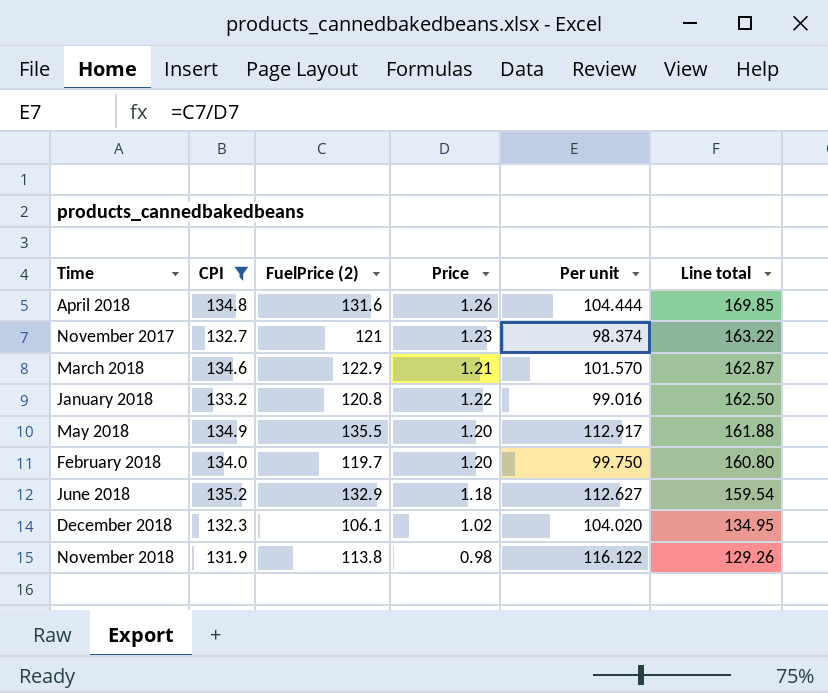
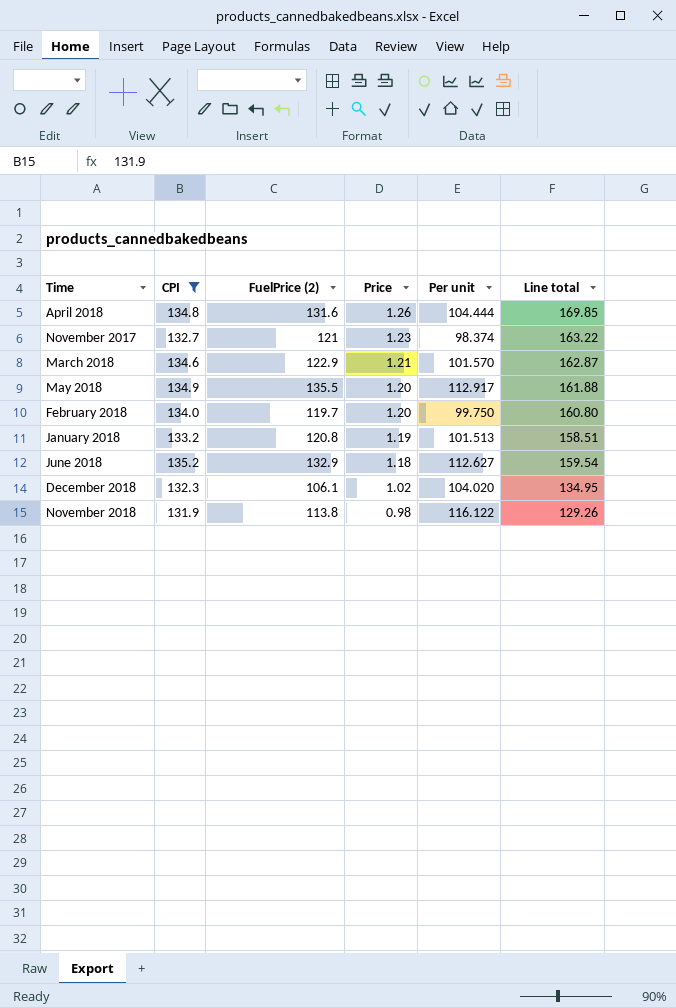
row order: Line total descending -> Price descending
January 2018 | Price: 1.22 -> 1.19
January 2018 | Per unit: 99.016 -> 101.513
January 2018 | Line total: 162.50 -> 158.51

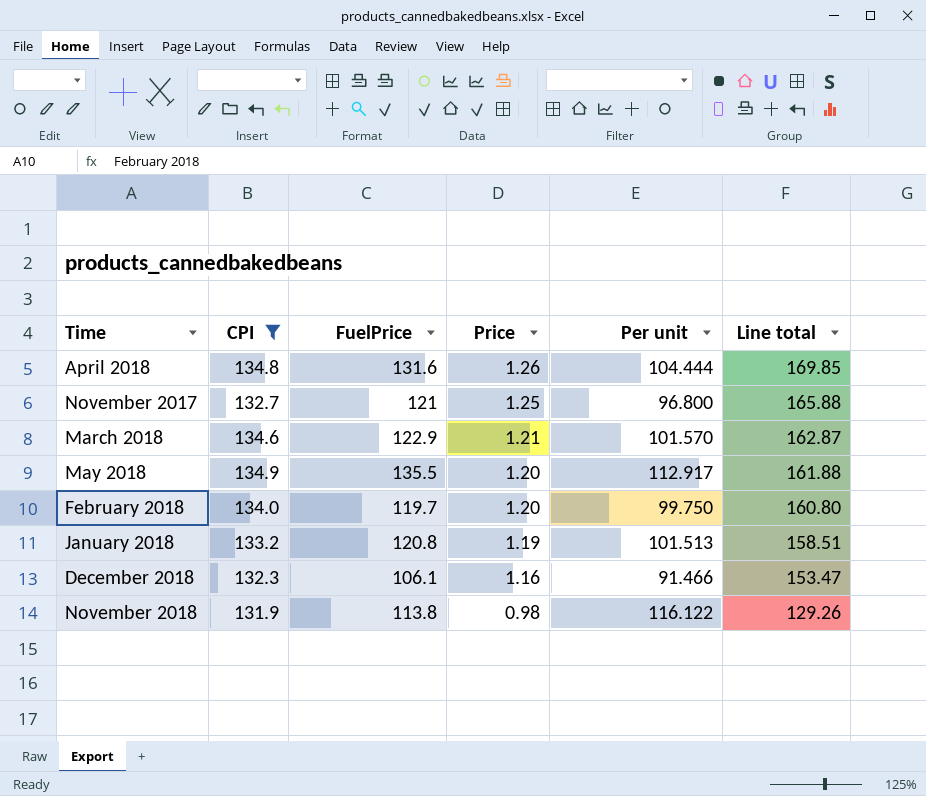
column name: FuelPrice (2) -> FuelPrice
row June 2018: 135.2 | 132.9 | 1.18 | 112.627 | 159.54 -> none
November 2017 | Price: 1.23 -> 1.25
November 2017 | Per unit: 98.374 -> 96.800
November 2017 | Line total: 163.22 -> 165.88
December 2018 | Price: 1.02 -> 1.16
December 2018 | Per unit: 104.020 -> 91.466
December 2018 | Line total: 134.95 -> 153.47

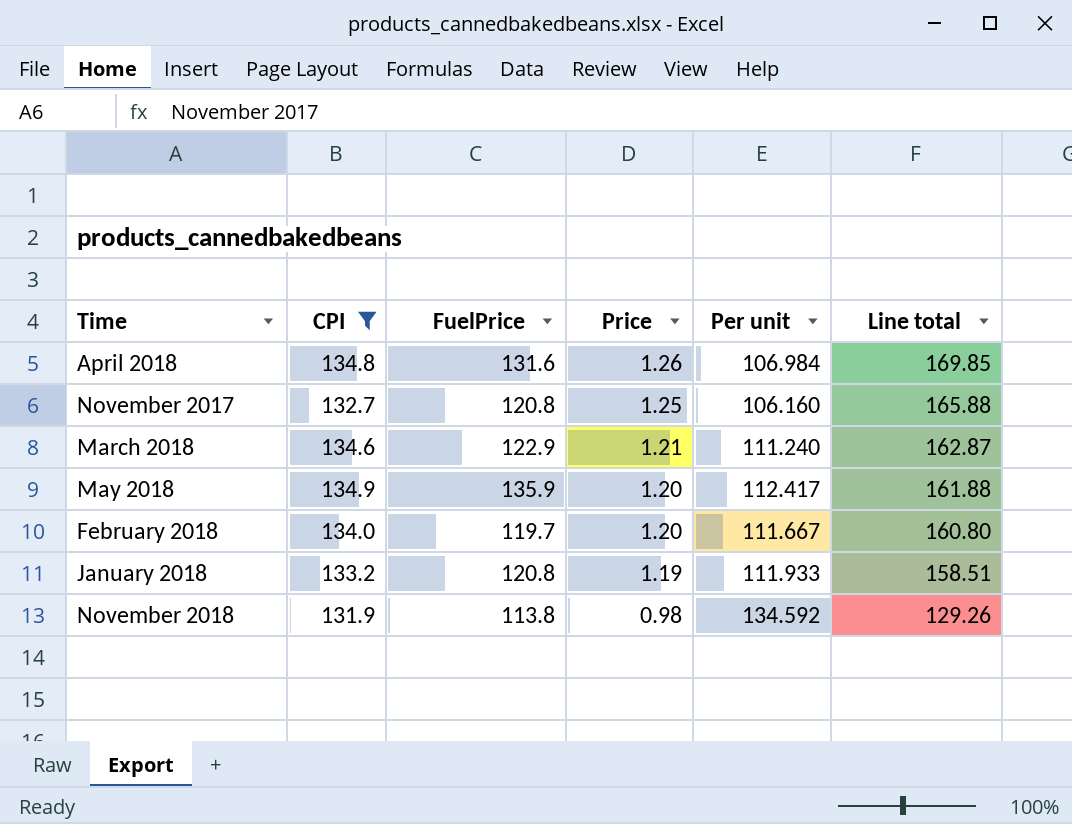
column Per unit | formula: [FuelPrice] / [Price] -> [CPI] / [Price]
row December 2018: 132.3 | 106.1 | 1.16 | 91.466 | 153.47 -> none
November 2017 | FuelPrice: 121 -> 120.8
May 2018 | FuelPrice: 135.5 -> 135.9

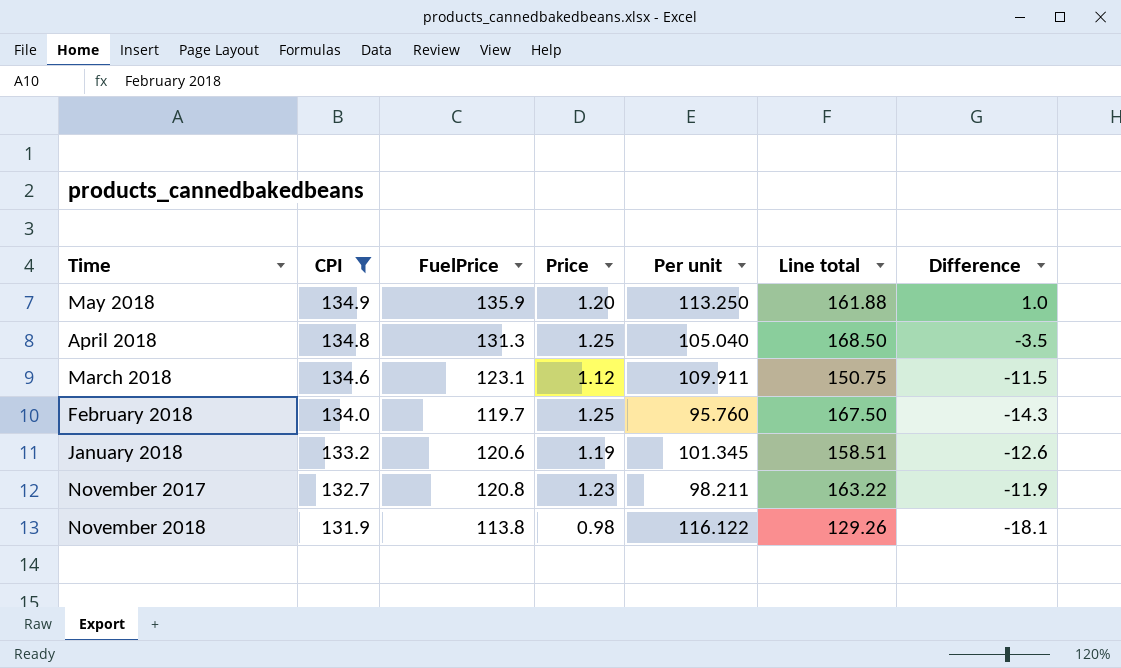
row order: Price descending -> CPI descending
column Per unit | formula: [CPI] / [Price] -> [FuelPrice] / [Price]
column Difference | formula: none -> [FuelPrice] - [CPI]
April 2018 | FuelPrice: 131.6 -> 131.3
April 2018 | Price: 1.26 -> 1.25
April 2018 | Line total: 169.85 -> 168.50
March 2018 | FuelPrice: 122.9 -> 123.1
March 2018 | Price: 1.21 -> 1.12
March 2018 | Line total: 162.87 -> 150.75
February 2018 | Price: 1.20 -> 1.25
February 2018 | Line total: 160.80 -> 167.50
January 2018 | FuelPrice: 120.8 -> 120.6
November 2017 | Price: 1.25 -> 1.23
November 2017 | Line total: 165.88 -> 163.22

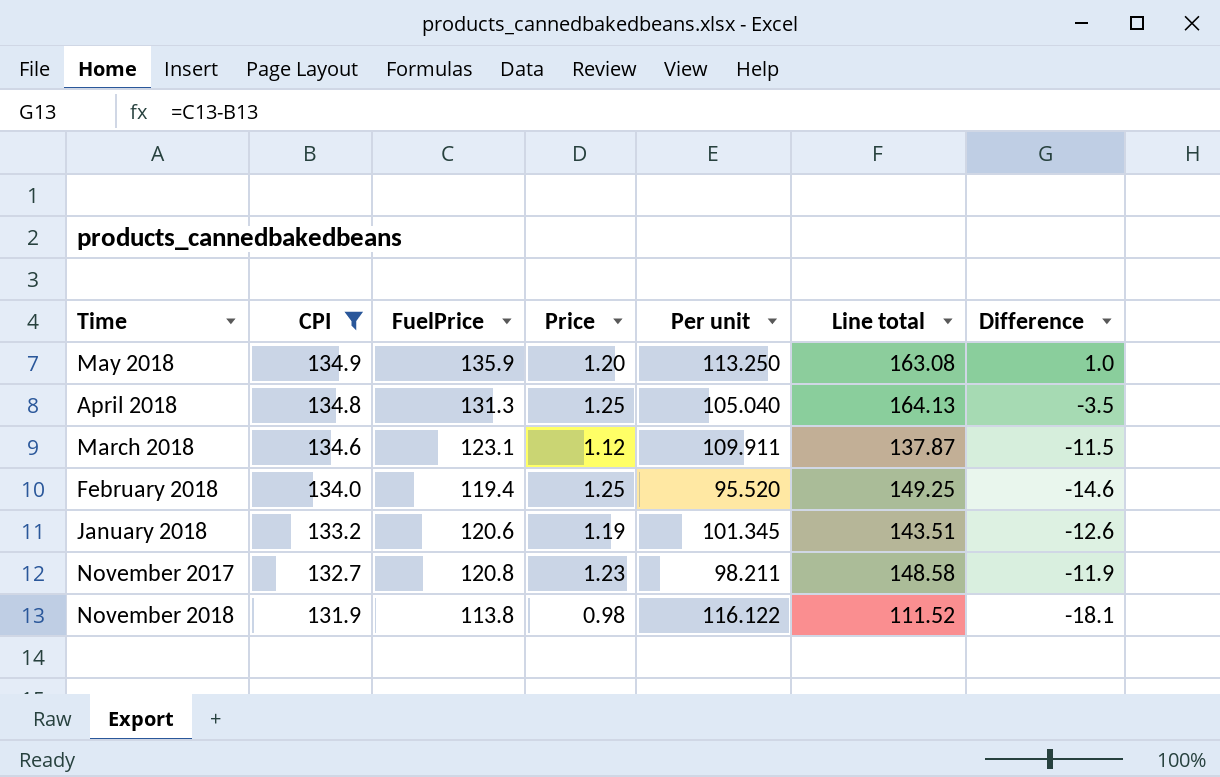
column Line total | formula: [CPI] * [Price] -> [FuelPrice] * [Price]
February 2018 | FuelPrice: 119.7 -> 119.4
February 2018 | Per unit: 95.760 -> 95.520
February 2018 | Difference: -14.3 -> -14.6

